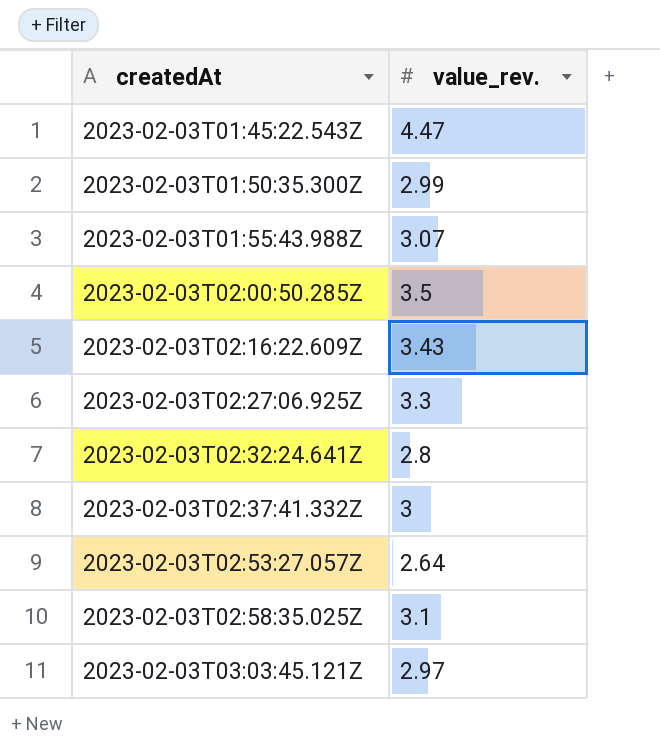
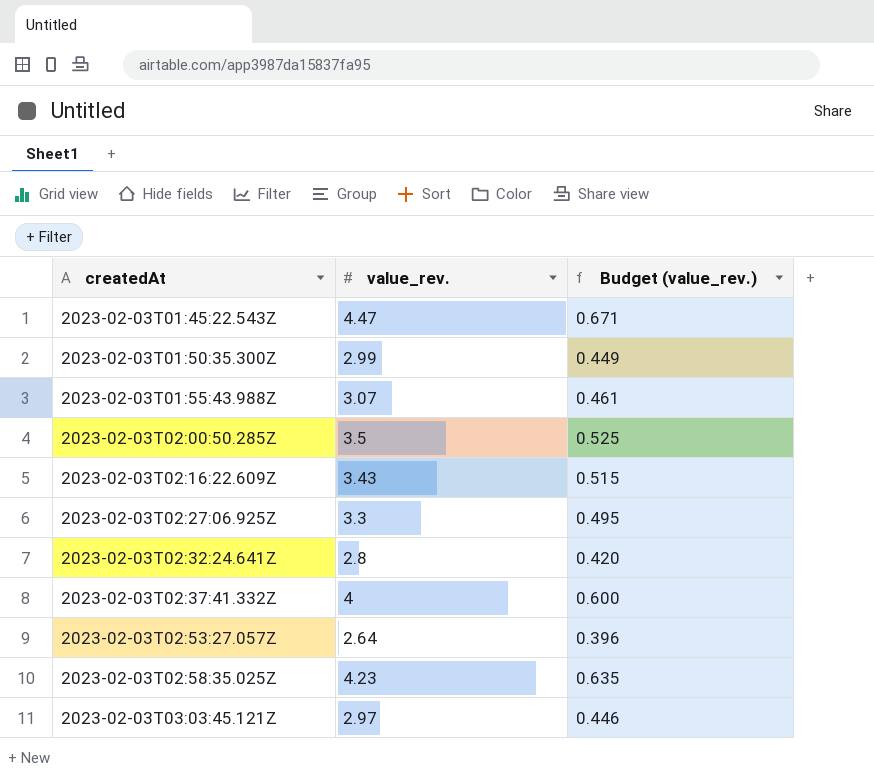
column Budget (value_rev.) | formula: none -> [value_rev.] * 0.15
2023-02-03T02:37:41.332Z | value_rev.: 3 -> 4
2023-02-03T02:58:35.025Z | value_rev.: 3.1 -> 4.23

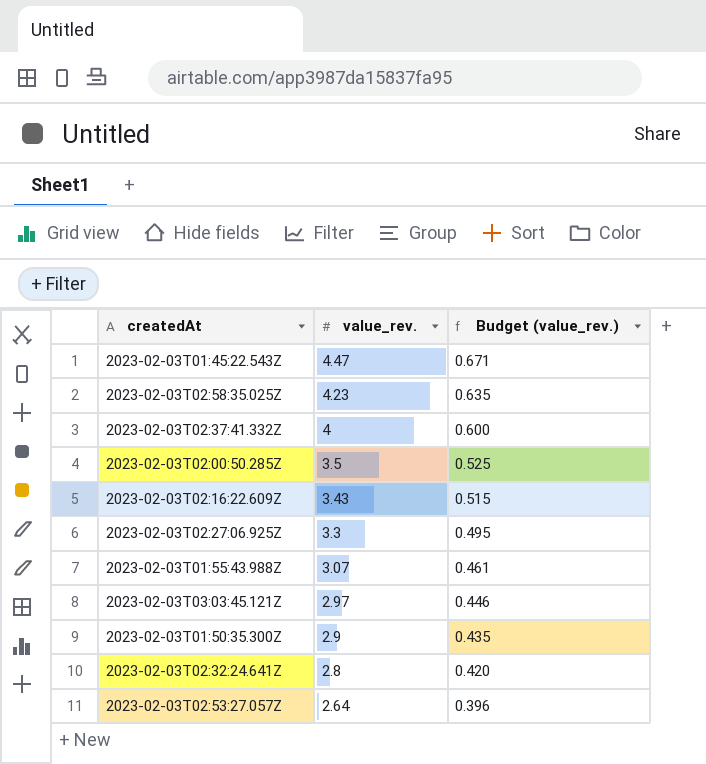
row order: createdAt ascending -> value_rev. descending
2023-02-03T01:50:35.300Z | value_rev.: 2.99 -> 2.9
2023-02-03T01:50:35.300Z | Budget (value_rev.): 0.449 -> 0.435

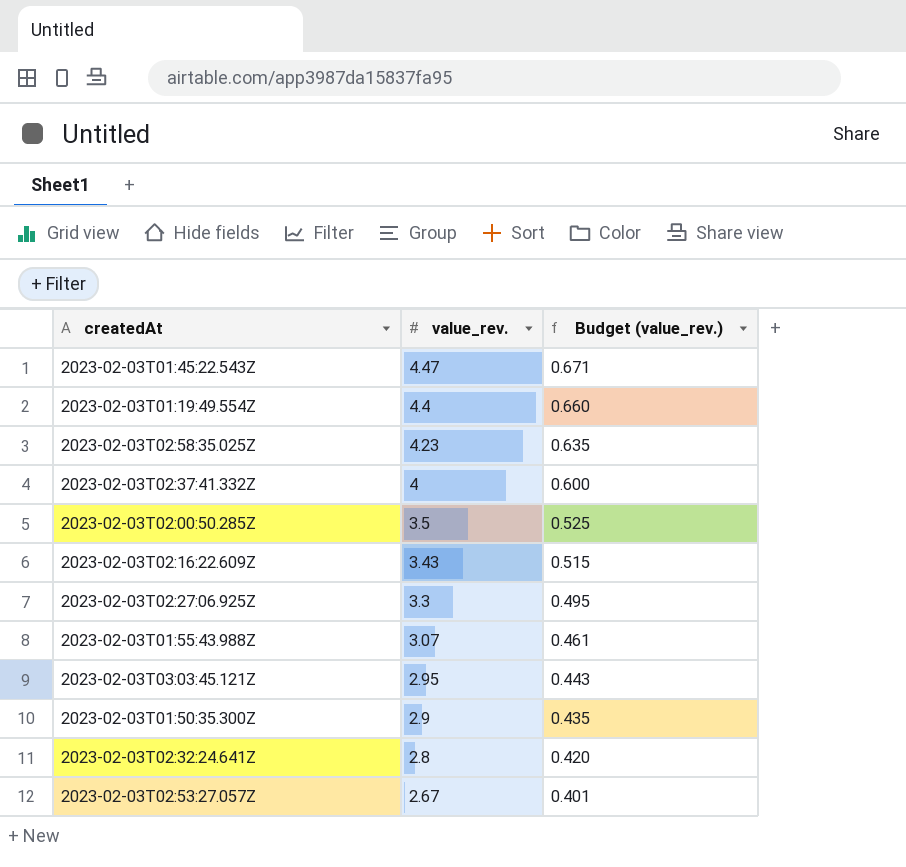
row 2023-02-03T01:19:49.554Z: none -> 4.4 | 0.660
2023-02-03T03:03:45.121Z | value_rev.: 2.97 -> 2.95
2023-02-03T03:03:45.121Z | Budget (value_rev.): 0.446 -> 0.443
2023-02-03T02:53:27.057Z | value_rev.: 2.64 -> 2.67
2023-02-03T02:53:27.057Z | Budget (value_rev.): 0.396 -> 0.401

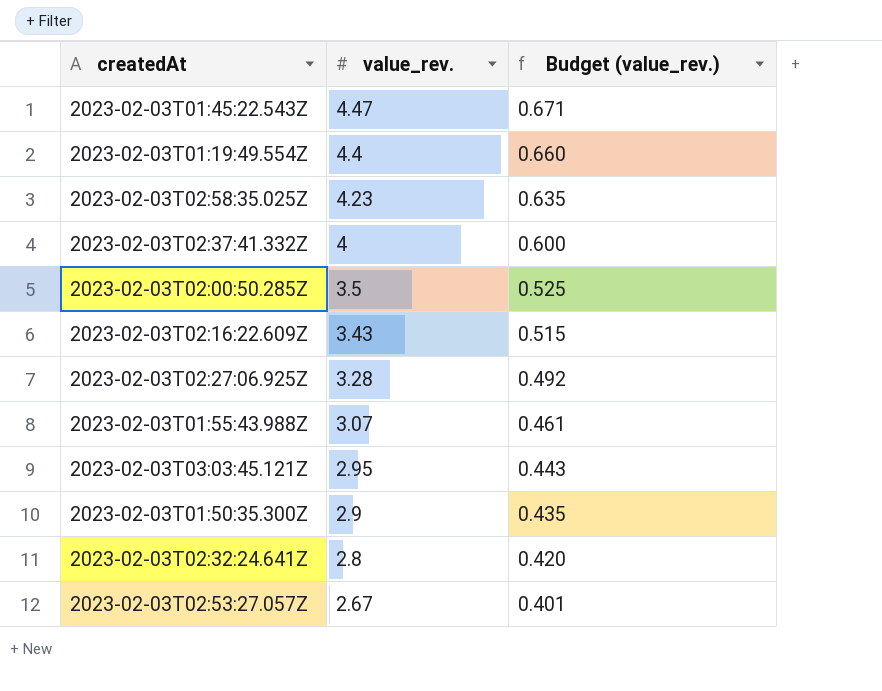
2023-02-03T02:27:06.925Z | value_rev.: 3.3 -> 3.28
2023-02-03T02:27:06.925Z | Budget (value_rev.): 0.495 -> 0.492

